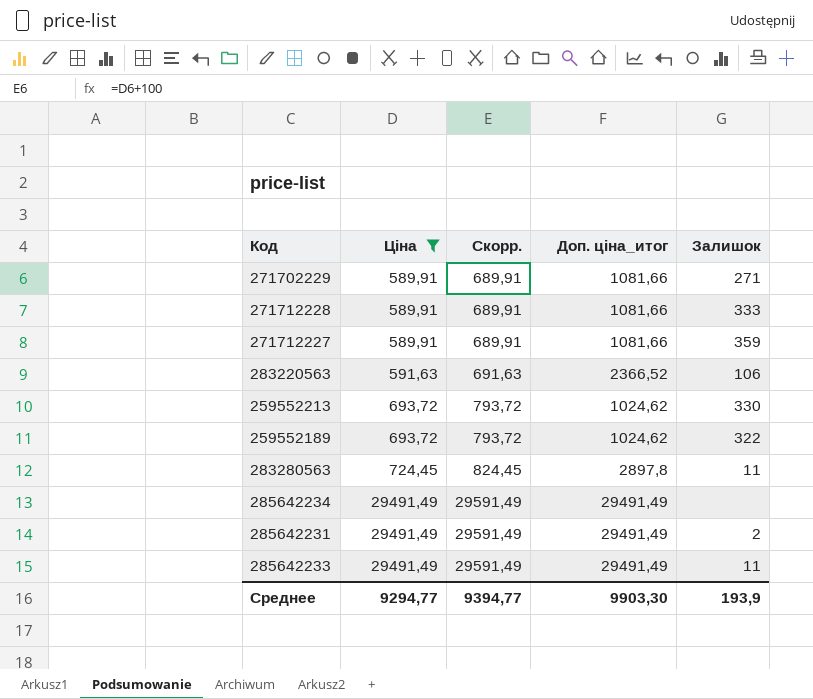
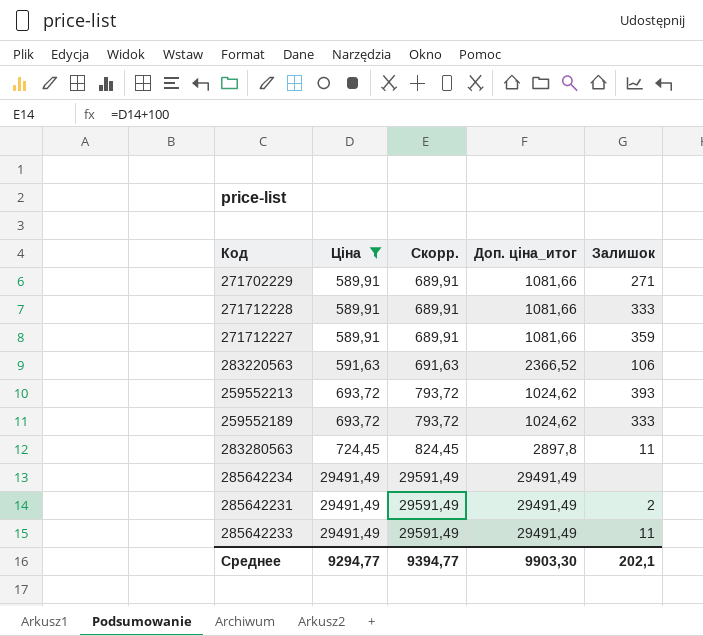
259552213 | Залишок: 330 -> 393
259552189 | Залишок: 322 -> 333
Среднее | Залишок: 193,9 -> 202,1

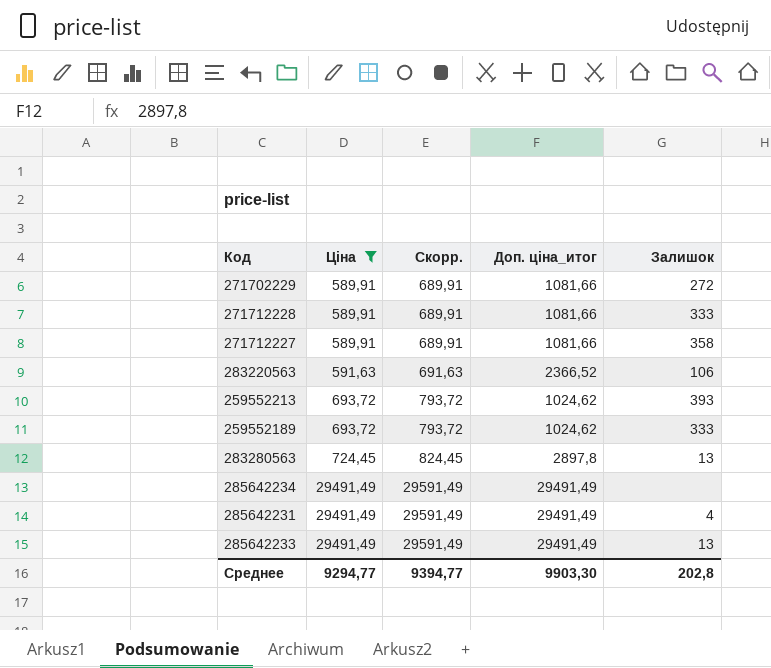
271702229 | Залишок: 271 -> 272
271712227 | Залишок: 359 -> 358
283280563 | Залишок: 11 -> 13
285642231 | Залишок: 2 -> 4
285642233 | Залишок: 11 -> 13
Среднее | Залишок: 202,1 -> 202,8

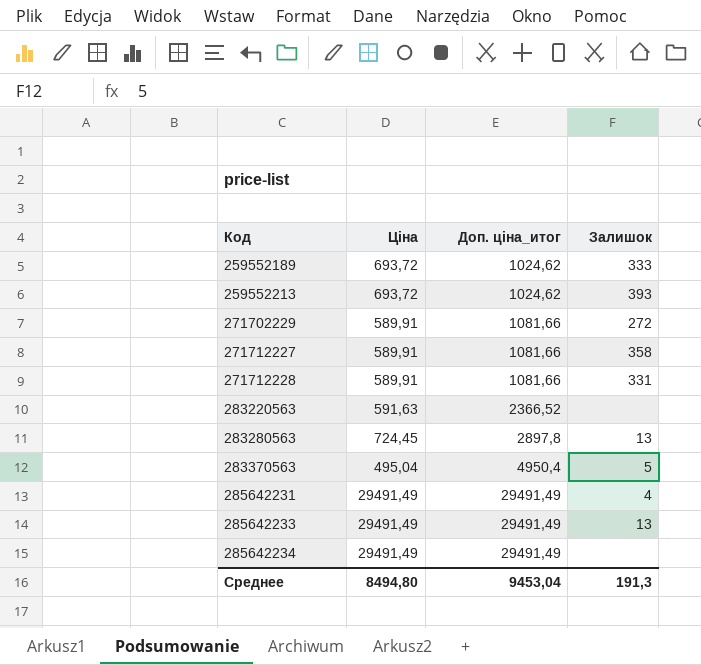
filter: Ціна != 495,04 -> none
row order: Ціна ascending -> Код ascending
column Скорр. | formula: [Ціна] + 100 -> none
271712228 | Залишок: 333 -> 331
283220563 | Залишок: 106 -> none
Среднее | Ціна: 9294,77 -> 8494,80
Среднее | Доп. ціна_итог: 9903,30 -> 9453,04
Среднее | Залишок: 202,8 -> 191,3

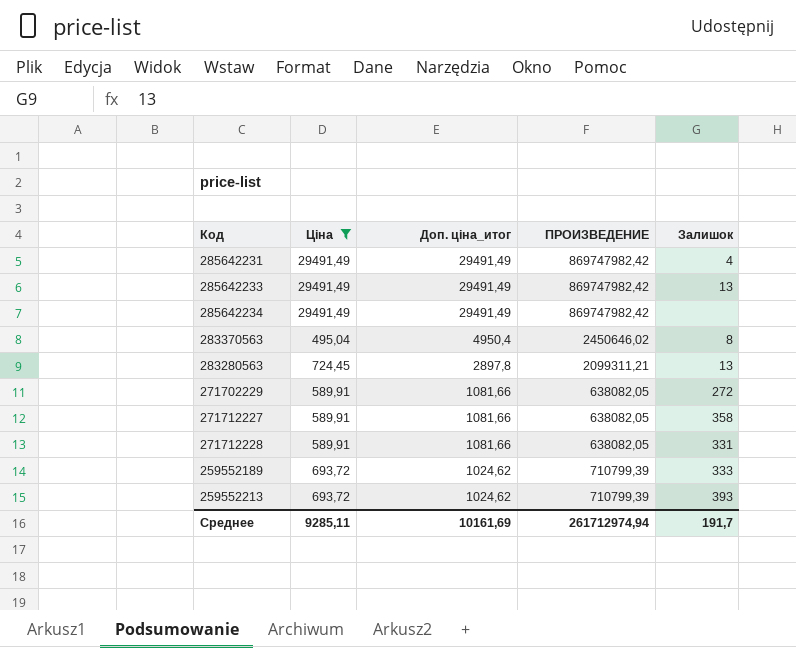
filter: none -> Ціна != 591,63
row order: Код ascending -> Доп. ціна_итог descending
column ПРОИЗВЕДЕНИЕ | formula: none -> [Ціна] * [Доп. ціна_итог]
283370563 | Залишок: 5 -> 8
Среднее | Ціна: 8494,80 -> 9285,11
Среднее | Доп. ціна_итог: 9453,04 -> 10161,69
Среднее | Залишок: 191,3 -> 191,7

